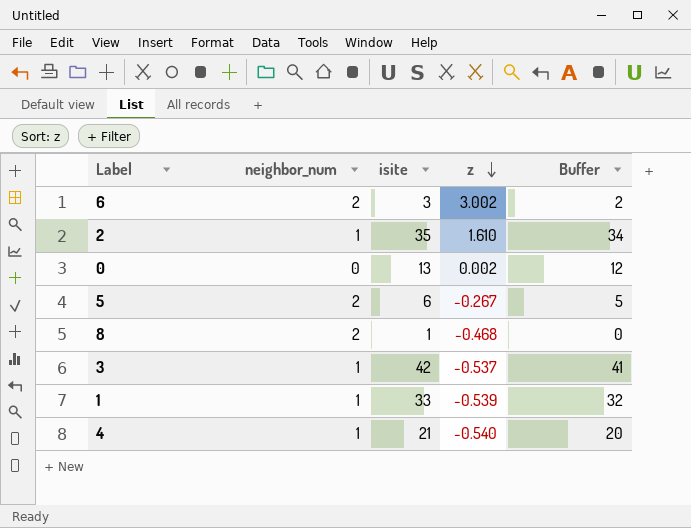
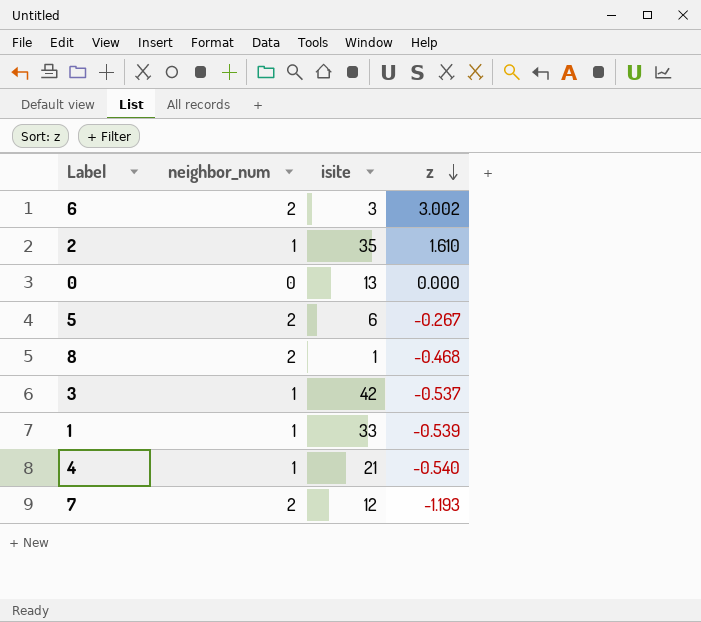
column Buffer | formula: [isite] - 1 -> none
0 | z: 0.002 -> 0.000
row 7: none -> 2 | 12 | -1.193

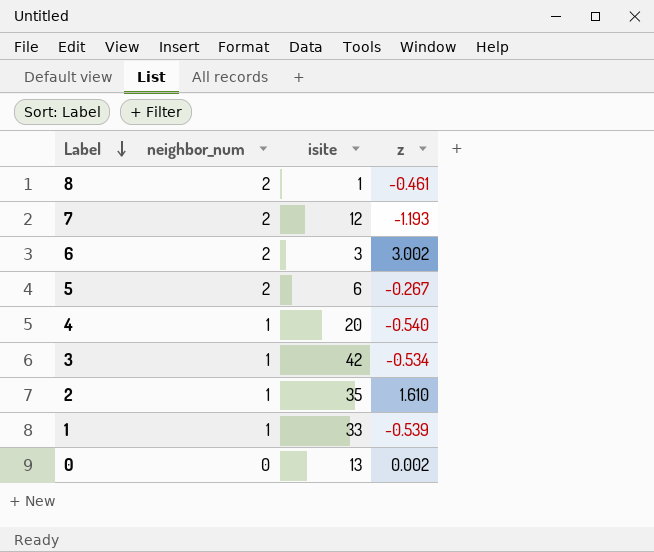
row order: z descending -> Label descending
8 | z: -0.468 -> -0.461
4 | isite: 21 -> 20
3 | z: -0.537 -> -0.534
0 | z: 0.000 -> 0.002

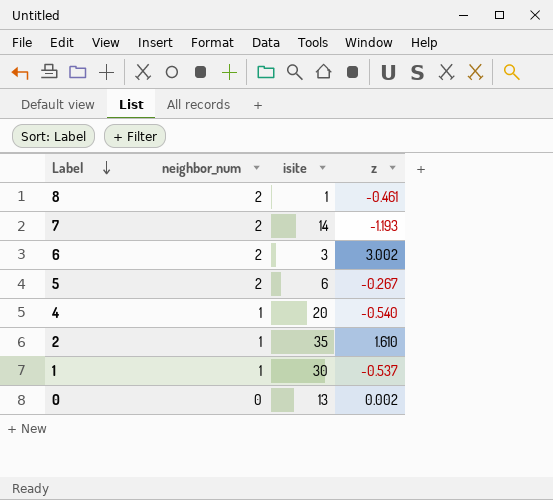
row 3: 1 | 42 | -0.534 -> none
7 | isite: 12 -> 14
1 | isite: 33 -> 30
1 | z: -0.539 -> -0.537

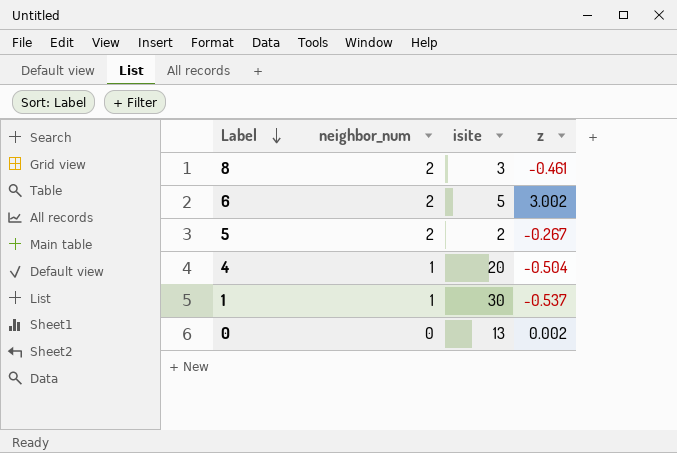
row 7: 2 | 14 | -1.193 -> none
row 2: 1 | 35 | 1.610 -> none
8 | isite: 1 -> 3
6 | isite: 3 -> 5
5 | isite: 6 -> 2
4 | z: -0.540 -> -0.504

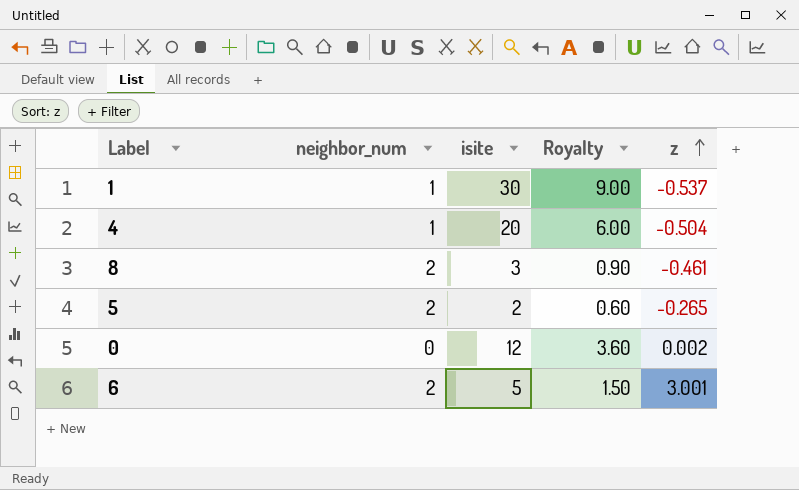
row order: Label descending -> z ascending
column Royalty | formula: none -> [isite] * 0.3
5 | z: -0.267 -> -0.265
0 | isite: 13 -> 12
6 | z: 3.002 -> 3.001

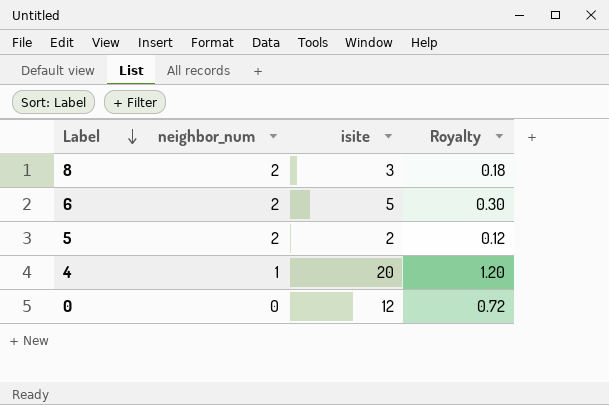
row order: z ascending -> Label descending
column z | position: 5 -> none
column Royalty | formula: [isite] * 0.3 -> [isite] * 0.06
row 1: 1 | 30 | 9.00 | -0.537 -> none

